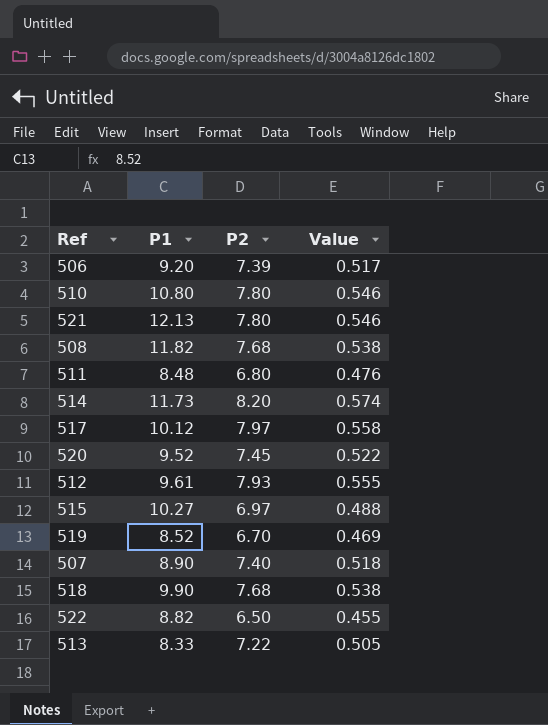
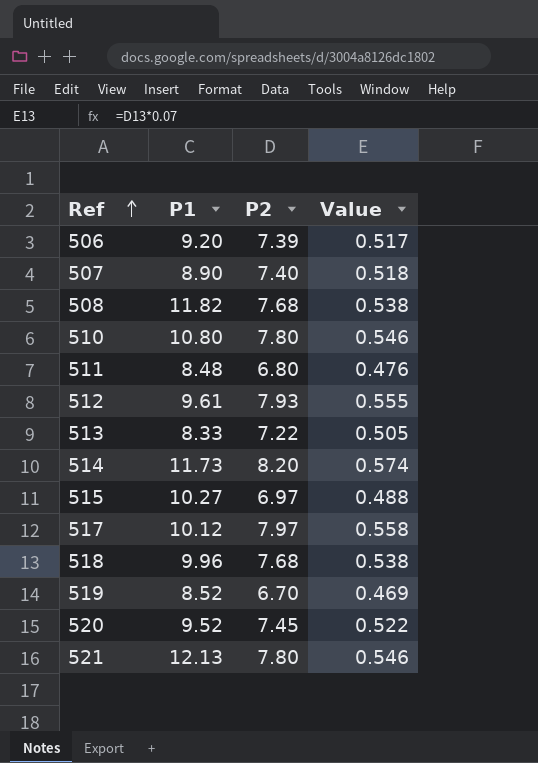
row order: none -> Ref ascending
row 522: 8.82 | 6.50 | 0.455 -> none
518 | P1: 9.90 -> 9.96

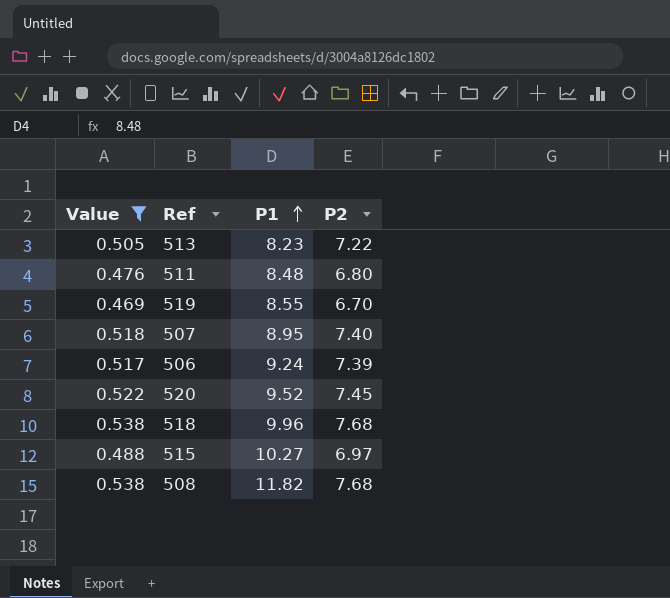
filter: none -> Value <= 0.538
row order: Ref ascending -> P1 ascending
column Value | position: 4 -> 1
513 | P1: 8.33 -> 8.23
519 | P1: 8.52 -> 8.55
507 | P1: 8.90 -> 8.95
506 | P1: 9.20 -> 9.24

